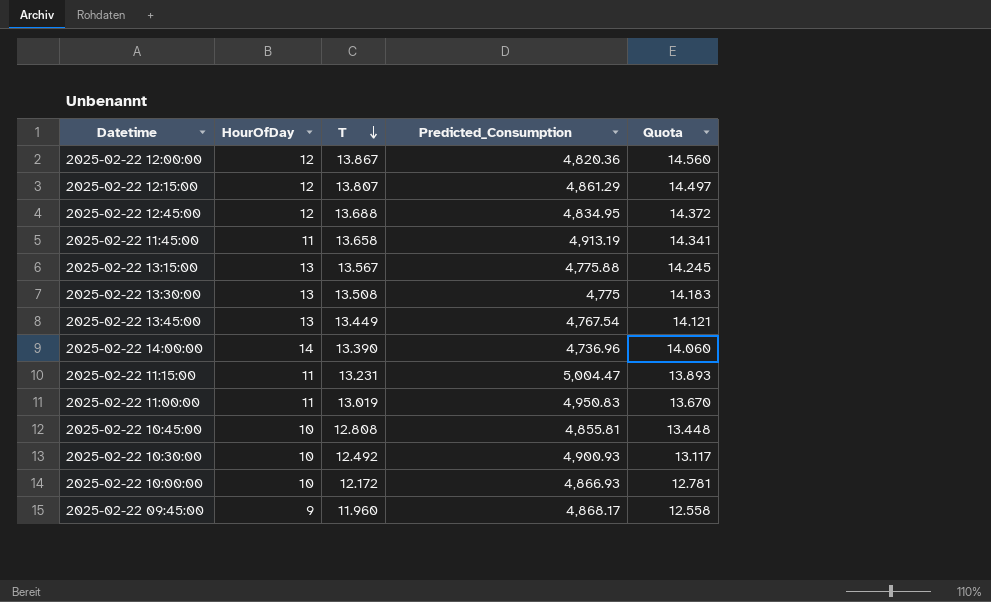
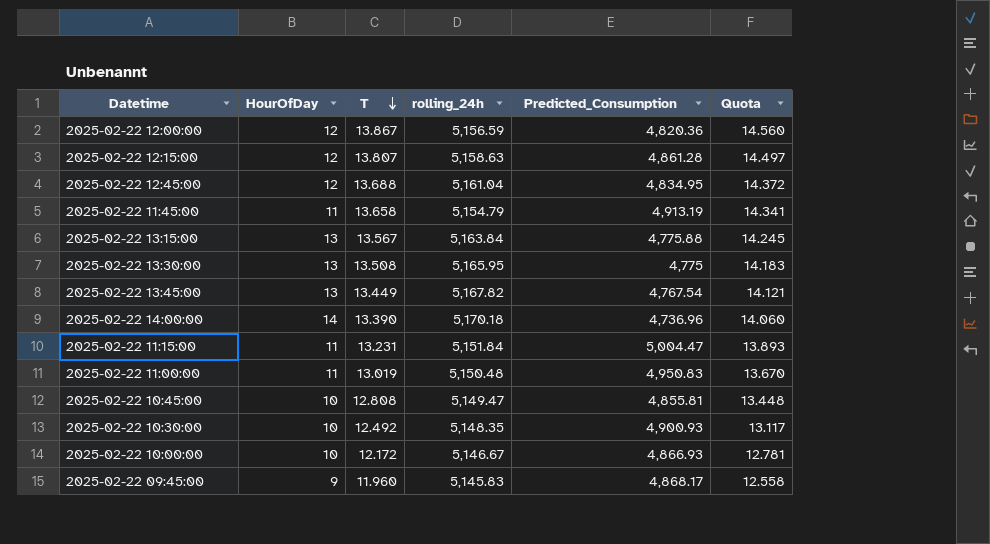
column rolling_24h | position: none -> 4
2025-02-22 12:15:00 | Predicted_Consumption: 4,861.29 -> 4,861.28

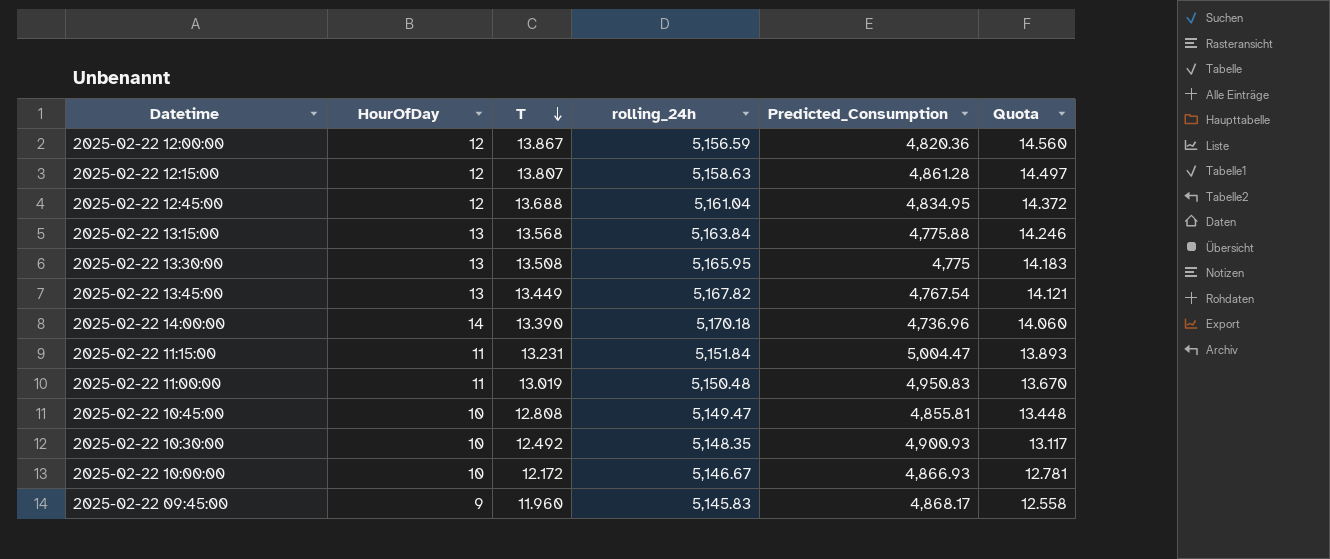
row 2025-02-22 11:45:00: 11 | 13.658 | 5,154.79 | 4,913.19 | 14.341 -> none
2025-02-22 13:15:00 | T: 13.567 -> 13.568
2025-02-22 13:15:00 | Quota: 14.245 -> 14.246

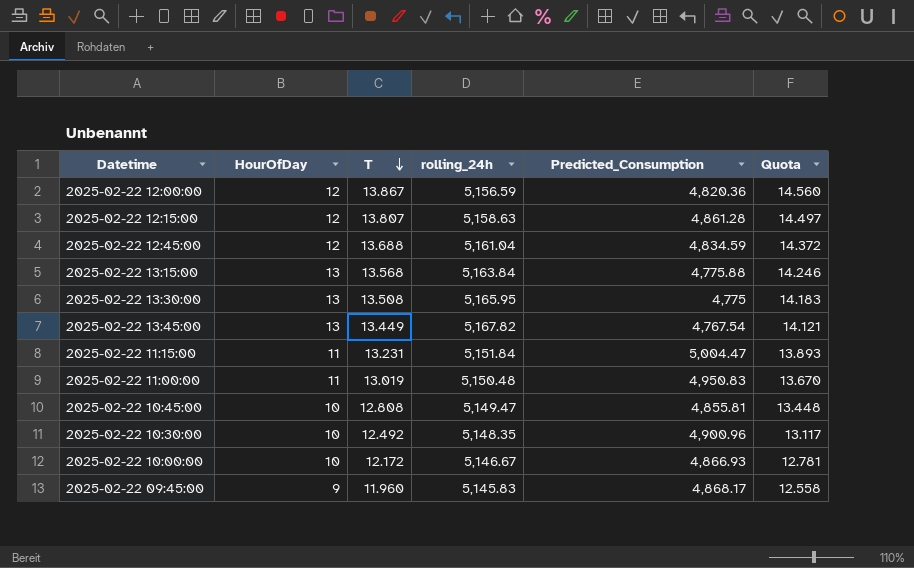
row 2025-02-22 14:00:00: 14 | 13.390 | 5,170.18 | 4,736.96 | 14.060 -> none
2025-02-22 12:45:00 | Predicted_Consumption: 4,834.95 -> 4,834.59
2025-02-22 10:30:00 | Predicted_Consumption: 4,900.93 -> 4,900.96

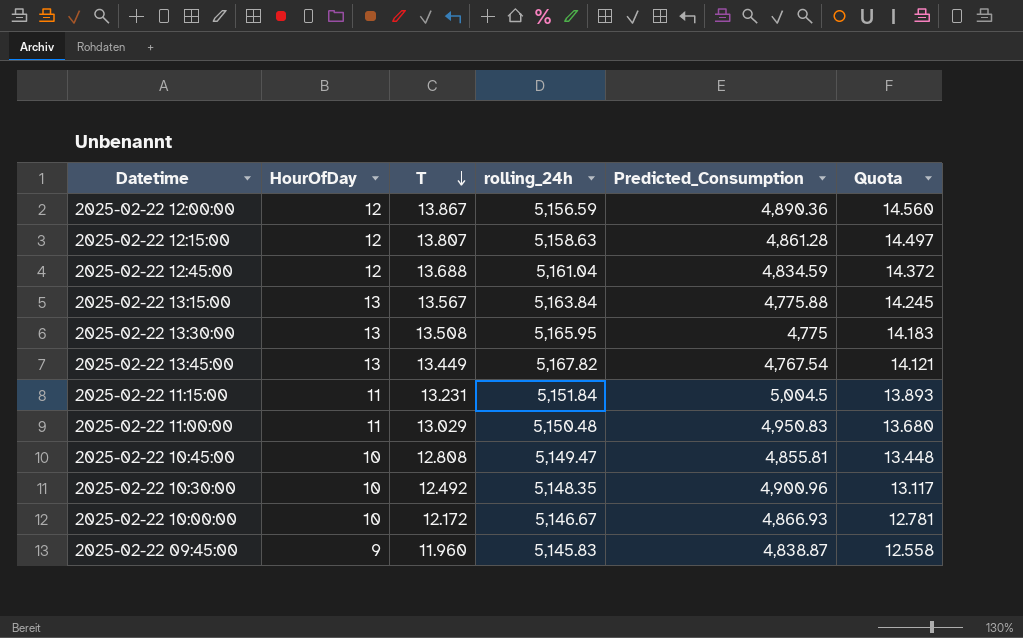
2025-02-22 12:00:00 | Predicted_Consumption: 4,820.36 -> 4,890.36
2025-02-22 13:15:00 | T: 13.568 -> 13.567
2025-02-22 13:15:00 | Quota: 14.246 -> 14.245
2025-02-22 11:15:00 | Predicted_Consumption: 5,004.47 -> 5,004.5
2025-02-22 11:00:00 | T: 13.019 -> 13.029
2025-02-22 11:00:00 | Quota: 13.670 -> 13.680
2025-02-22 09:45:00 | Predicted_Consumption: 4,868.17 -> 4,838.87

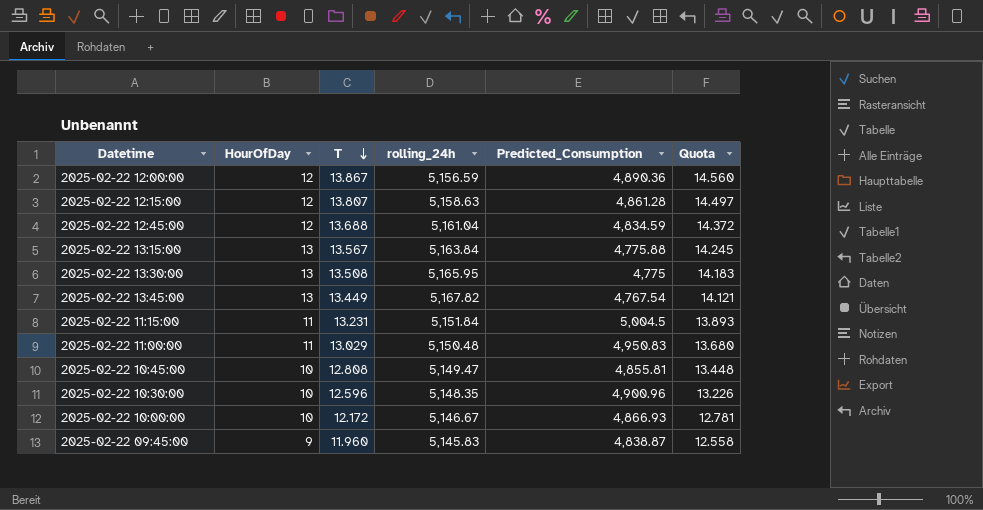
2025-02-22 10:30:00 | T: 12.492 -> 12.596
2025-02-22 10:30:00 | Quota: 13.117 -> 13.226

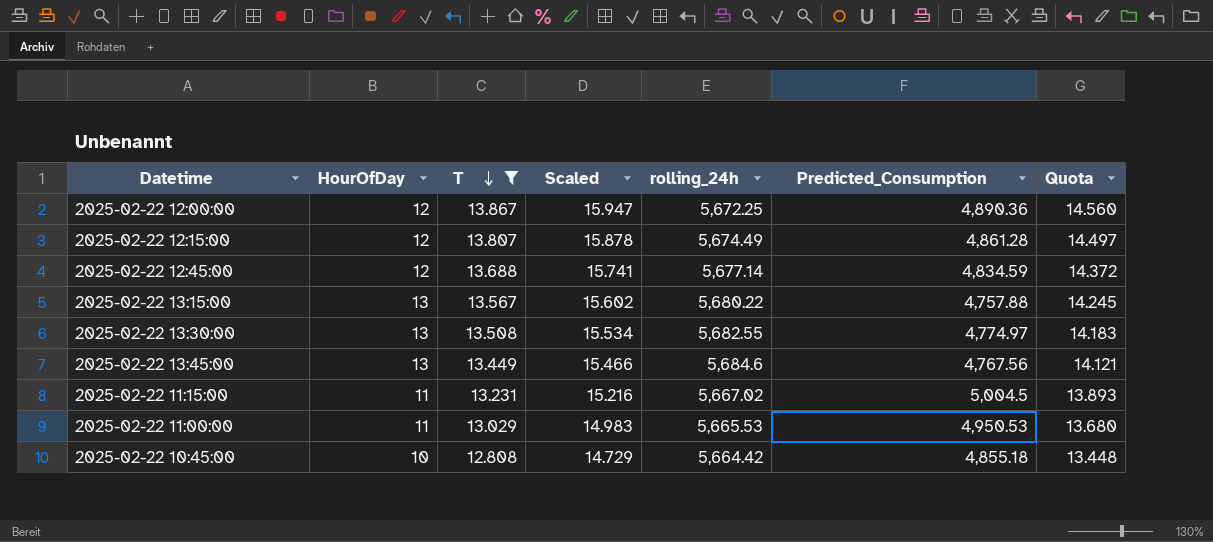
filter: none -> T >= 12.808
column Scaled | formula: none -> [T] * 1.15
2025-02-22 12:00:00 | rolling_24h: 5,156.59 -> 5,672.25
2025-02-22 12:15:00 | rolling_24h: 5,158.63 -> 5,674.49
2025-02-22 12:45:00 | rolling_24h: 5,161.04 -> 5,677.14
2025-02-22 13:15:00 | rolling_24h: 5,163.84 -> 5,680.22
2025-02-22 13:15:00 | Predicted_Consumption: 4,775.88 -> 4,757.88
2025-02-22 13:30:00 | rolling_24h: 5,165.95 -> 5,682.55
2025-02-22 13:30:00 | Predicted_Consumption: 4,775 -> 4,774.97
2025-02-22 13:45:00 | rolling_24h: 5,167.82 -> 5,684.6
2025-02-22 13:45:00 | Predicted_Consumption: 4,767.54 -> 4,767.56
2025-02-22 11:15:00 | rolling_24h: 5,151.84 -> 5,667.02
2025-02-22 11:00:00 | rolling_24h: 5,150.48 -> 5,665.53
2025-02-22 11:00:00 | Predicted_Consumption: 4,950.83 -> 4,950.53
2025-02-22 10:45:00 | rolling_24h: 5,149.47 -> 5,664.42
2025-02-22 10:45:00 | Predicted_Consumption: 4,855.81 -> 4,855.18

